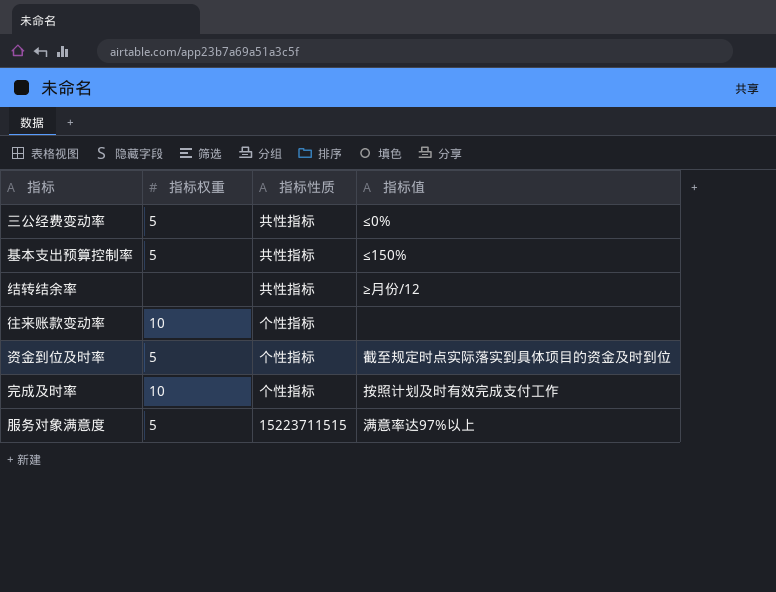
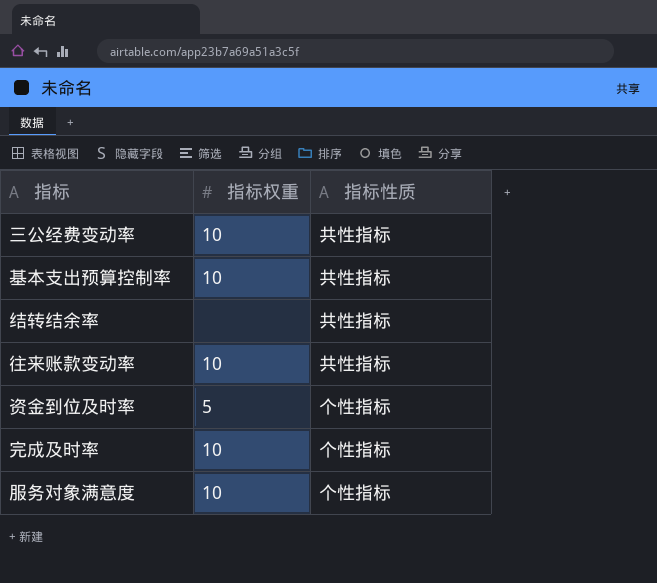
column 指标值 | position: 4 -> none
三公经费变动率 | 指标权重: 5 -> 10
基本支出预算控制率 | 指标权重: 5 -> 10
往来账款变动率 | 指标性质: 个性指标 -> 共性指标
服务对象满意度 | 指标权重: 5 -> 10
服务对象满意度 | 指标性质: 15223711515 -> 个性指标

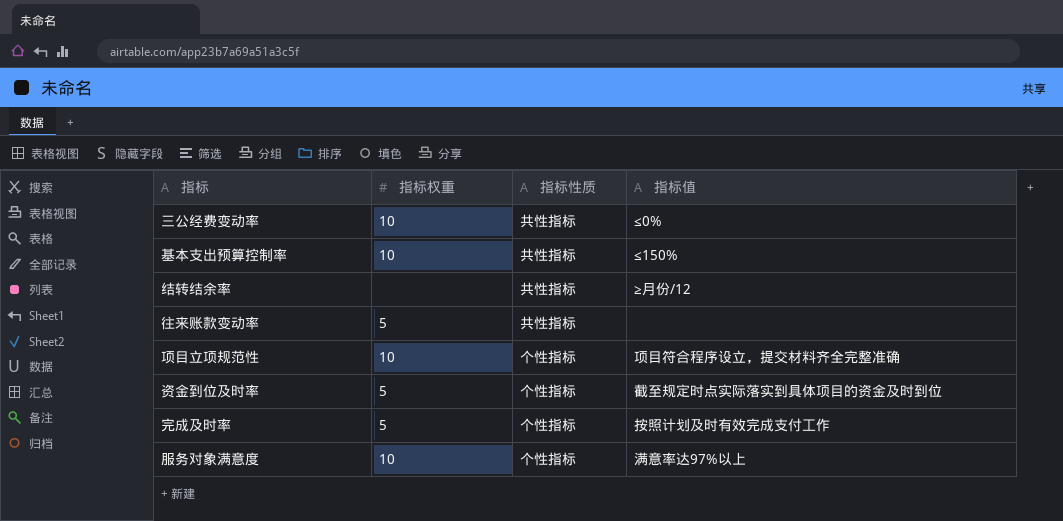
column 指标值 | position: none -> 4
往来账款变动率 | 指标权重: 10 -> 5
row 项目立项规范性: none -> 10 | 个性指标 | 项目符合程序设立，提交材料齐全完整准确
完成及时率 | 指标权重: 10 -> 5

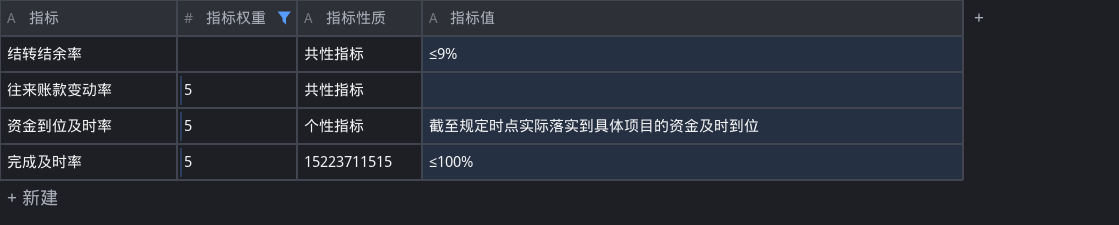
filter: none -> 指标权重 != 10
结转结余率 | 指标值: ≥月份/12 -> ≤9%
完成及时率 | 指标性质: 个性指标 -> 15223711515
完成及时率 | 指标值: 按照计划及时有效完成支付工作 -> ≤100%

